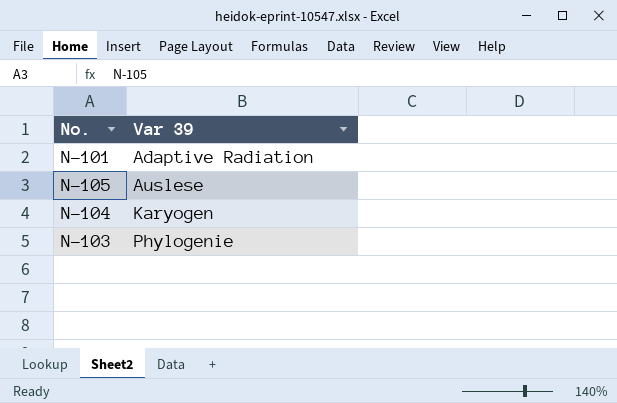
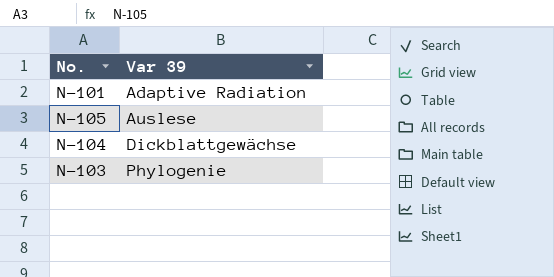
N-104 | Var 39: Karyogen -> Dickblattgewächse

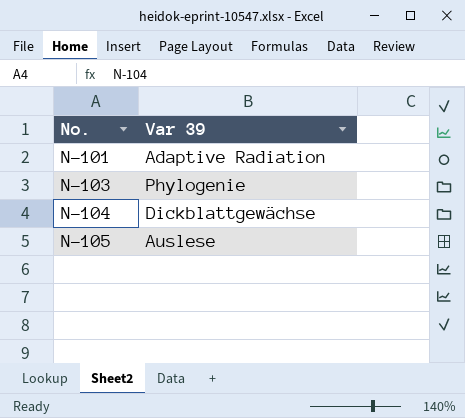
row order: Var 39 ascending -> No. ascending

